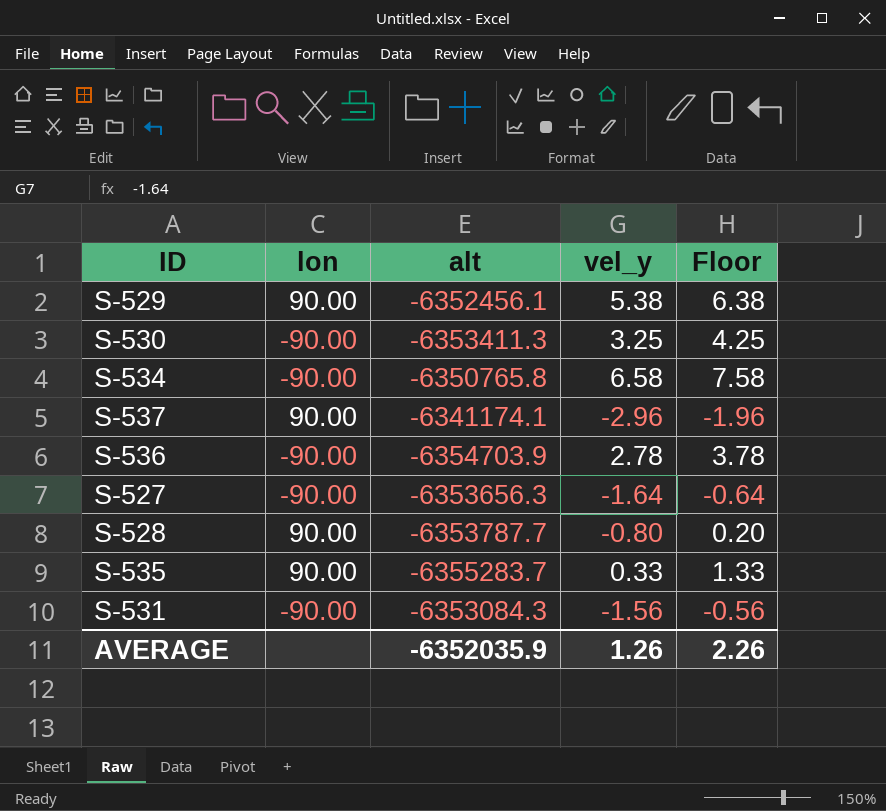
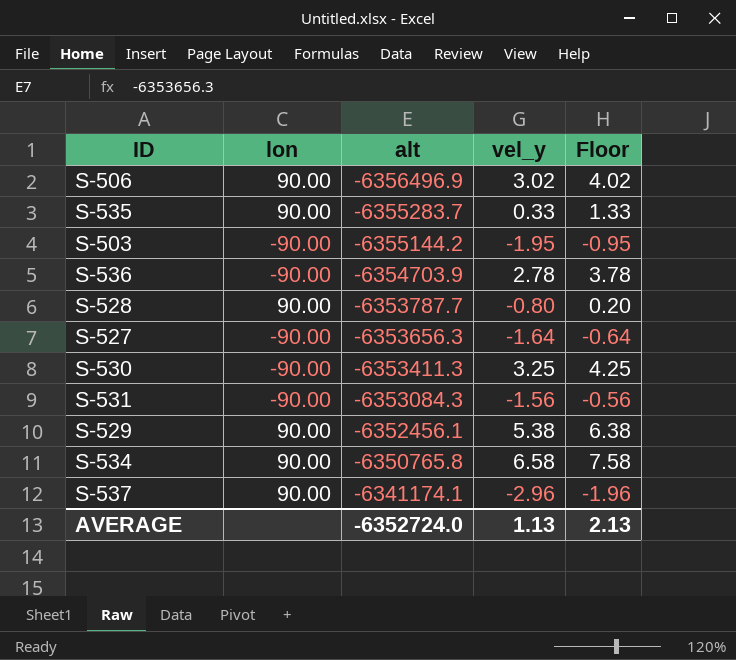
row order: none -> alt ascending
row S-506: none -> 90.00 | -6356496.9 | 3.02 | 4.02
row S-503: none -> -90.00 | -6355144.2 | -1.95 | -0.95
S-534 | lon: -90.00 -> 90.00
AVERAGE | alt: -6352035.9 -> -6352724.0
AVERAGE | vel_y: 1.26 -> 1.13
AVERAGE | Floor: 2.26 -> 2.13

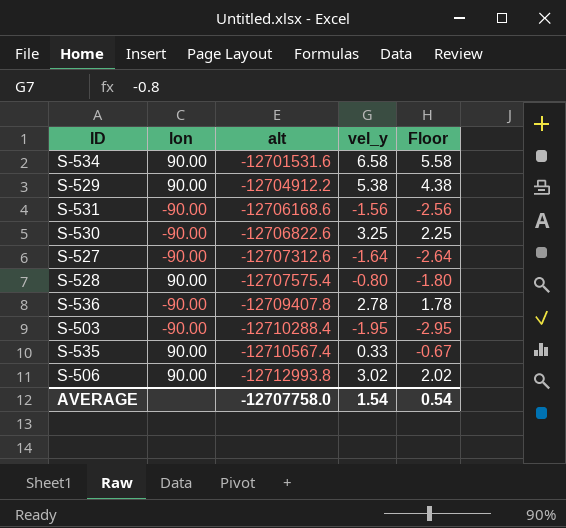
row order: alt ascending -> alt descending
column Floor | formula: [vel_y] + 1 -> [vel_y] - 1
row S-537: 90.00 | -6341174.1 | -2.96 | -1.96 -> none
S-534 | alt: -6350765.8 -> -12701531.6
S-529 | alt: -6352456.1 -> -12704912.2
S-531 | alt: -6353084.3 -> -12706168.6
S-530 | alt: -6353411.3 -> -12706822.6
S-527 | alt: -6353656.3 -> -12707312.6
S-528 | alt: -6353787.7 -> -12707575.4
S-536 | alt: -6354703.9 -> -12709407.8
S-503 | alt: -6355144.2 -> -12710288.4
S-535 | alt: -6355283.7 -> -12710567.4
S-506 | alt: -6356496.9 -> -12712993.8
AVERAGE | alt: -6352724.0 -> -12707758.0
AVERAGE | vel_y: 1.13 -> 1.54
AVERAGE | Floor: 2.13 -> 0.54

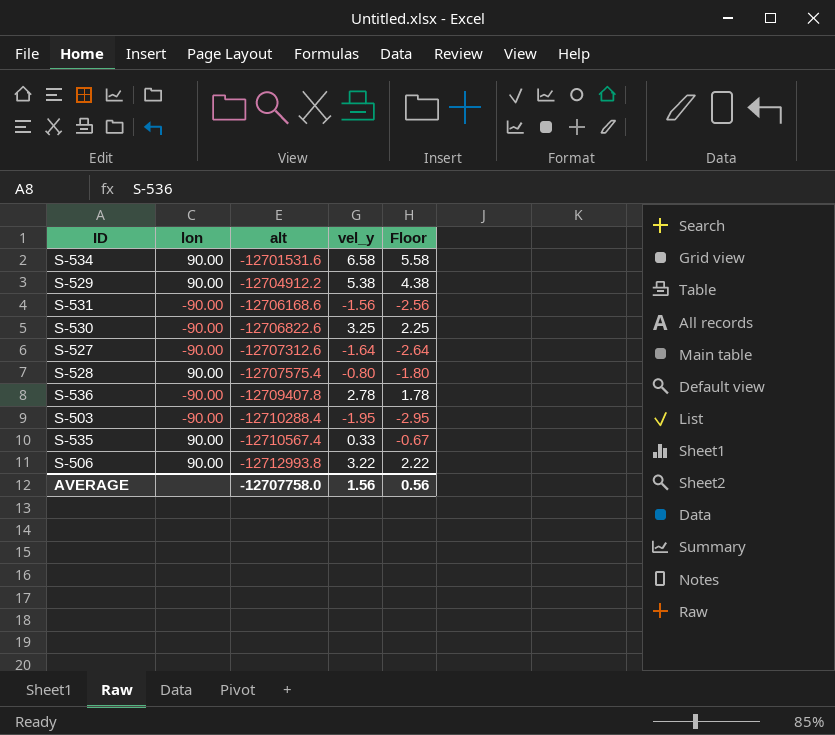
S-506 | vel_y: 3.02 -> 3.22
S-506 | Floor: 2.02 -> 2.22
AVERAGE | vel_y: 1.54 -> 1.56
AVERAGE | Floor: 0.54 -> 0.56

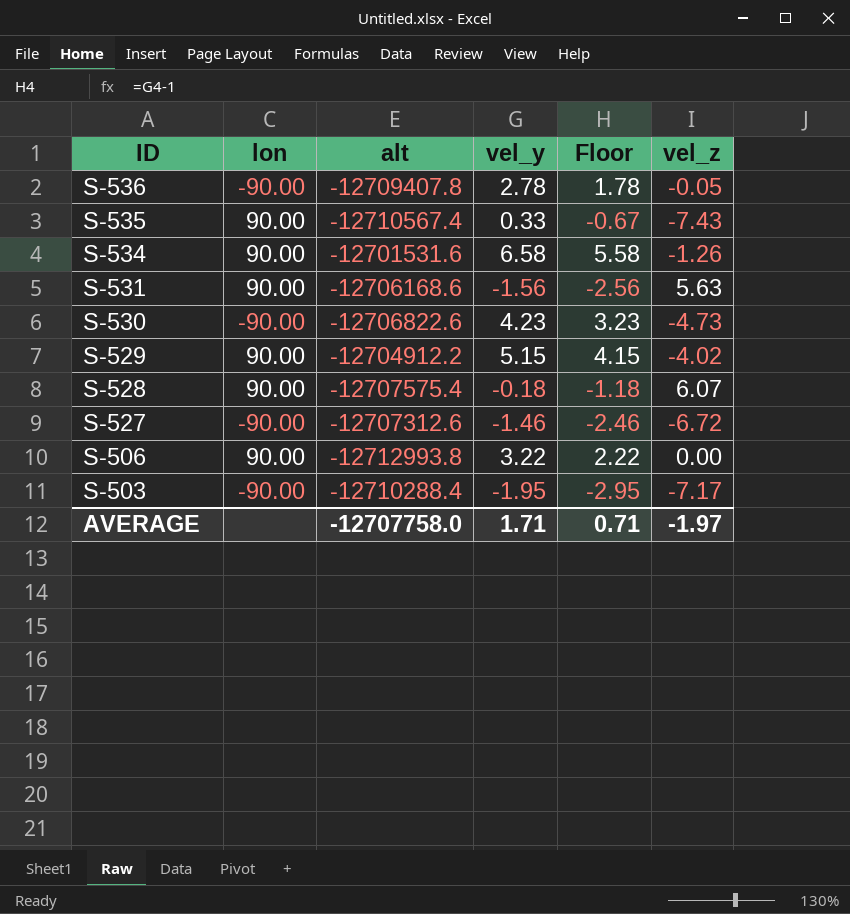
row order: alt descending -> ID descending
column vel_z | position: none -> 6
S-531 | lon: -90.00 -> 90.00
S-530 | vel_y: 3.25 -> 4.23
S-530 | Floor: 2.25 -> 3.23
S-529 | vel_y: 5.38 -> 5.15
S-529 | Floor: 4.38 -> 4.15
S-528 | vel_y: -0.80 -> -0.18
S-528 | Floor: -1.80 -> -1.18
S-527 | vel_y: -1.64 -> -1.46
S-527 | Floor: -2.64 -> -2.46
AVERAGE | vel_y: 1.56 -> 1.71
AVERAGE | Floor: 0.56 -> 0.71

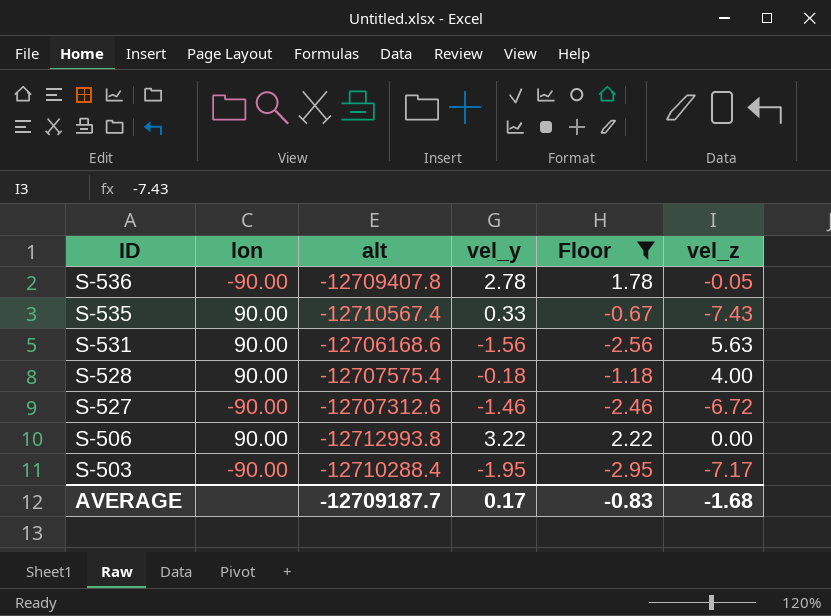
filter: none -> Floor <= 2.22
S-528 | vel_z: 6.07 -> 4.00
AVERAGE | alt: -12707758.0 -> -12709187.7
AVERAGE | vel_y: 1.71 -> 0.17
AVERAGE | Floor: 0.71 -> -0.83
AVERAGE | vel_z: -1.97 -> -1.68

